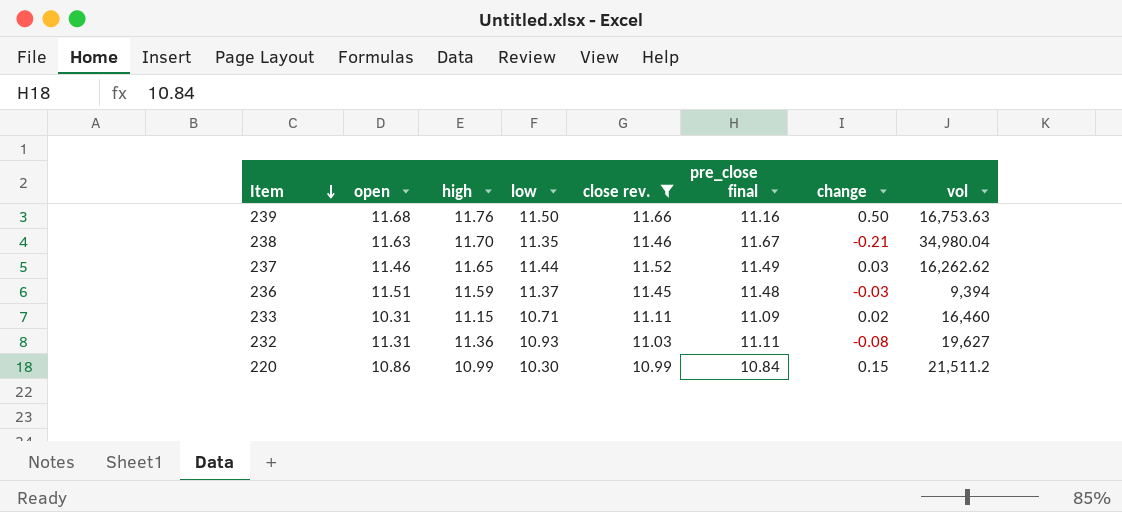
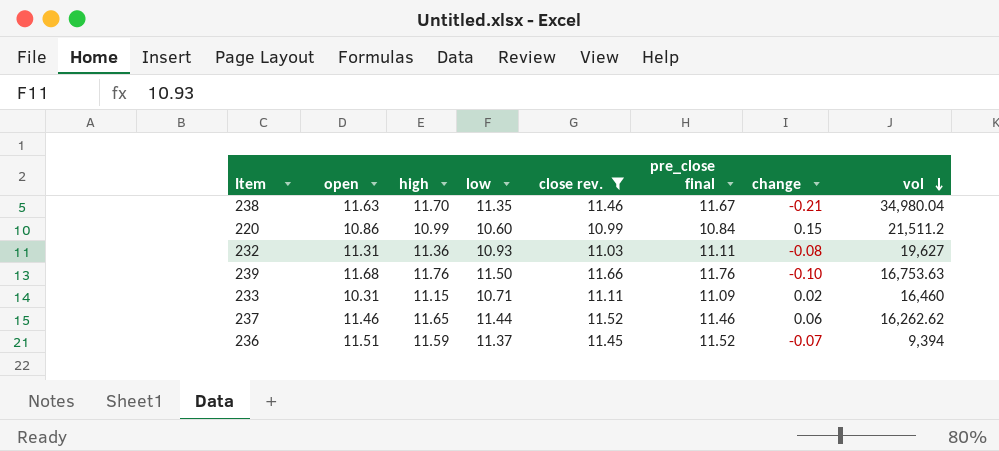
row order: Item descending -> vol descending
220 | low: 10.30 -> 10.60
239 | pre_close final: 11.16 -> 11.76
239 | change: 0.50 -> -0.10
237 | pre_close final: 11.49 -> 11.46
237 | change: 0.03 -> 0.06
236 | pre_close final: 11.48 -> 11.52
236 | change: -0.03 -> -0.07

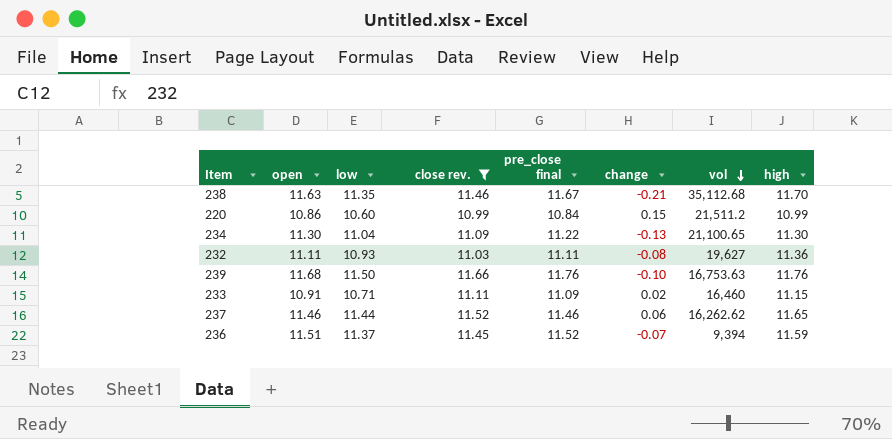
column high | position: 3 -> 8
238 | vol: 34,980.04 -> 35,112.68
row 234: none -> 11.30 | 11.04 | 11.09 | 11.22 | -0.13 | 21,100.65 | 11.30
232 | open: 11.31 -> 11.11
233 | open: 10.31 -> 10.91

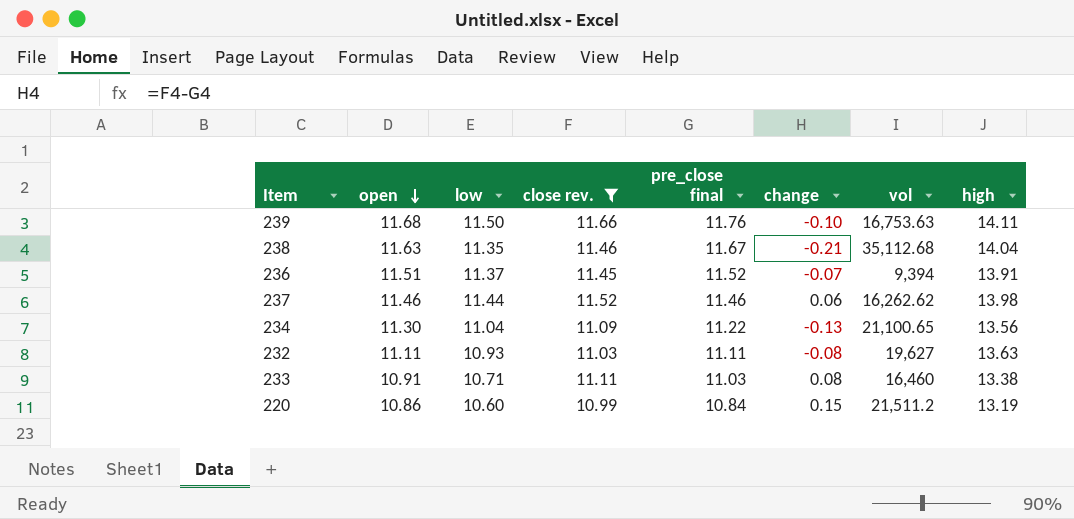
row order: vol descending -> open descending
239 | high: 11.76 -> 14.11
238 | high: 11.70 -> 14.04
236 | high: 11.59 -> 13.91
237 | high: 11.65 -> 13.98
234 | high: 11.30 -> 13.56
232 | high: 11.36 -> 13.63
233 | pre_close final: 11.09 -> 11.03
233 | change: 0.02 -> 0.08
233 | high: 11.15 -> 13.38
220 | high: 10.99 -> 13.19

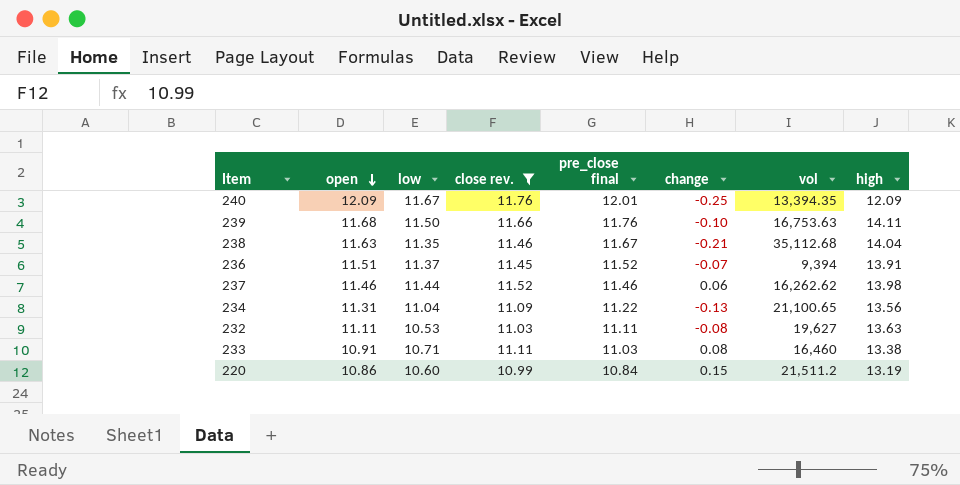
row 240: none -> 12.09 | 11.67 | 11.76 | 12.01 | -0.25 | 13,394.35 | 12.09
234 | open: 11.30 -> 11.31
232 | low: 10.93 -> 10.53

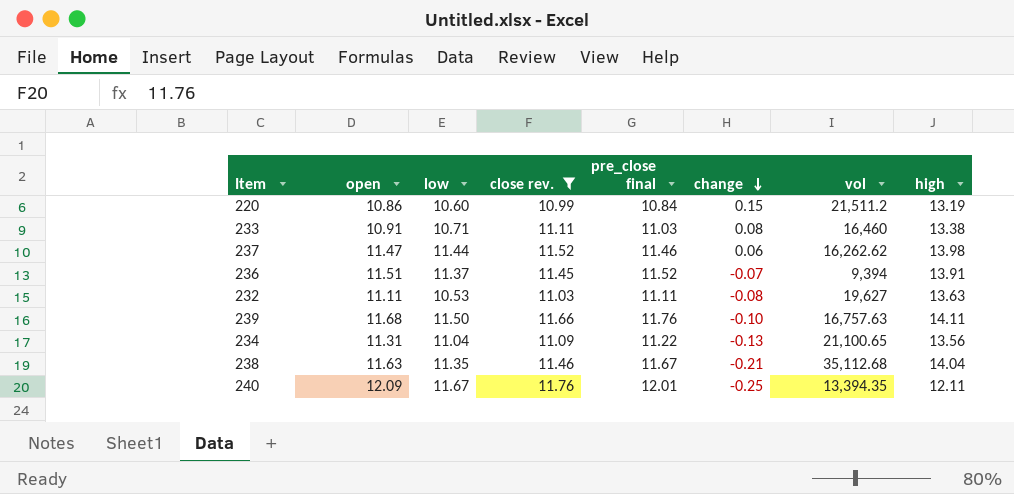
row order: open descending -> change descending
237 | open: 11.46 -> 11.47
239 | vol: 16,753.63 -> 16,757.63
240 | high: 12.09 -> 12.11

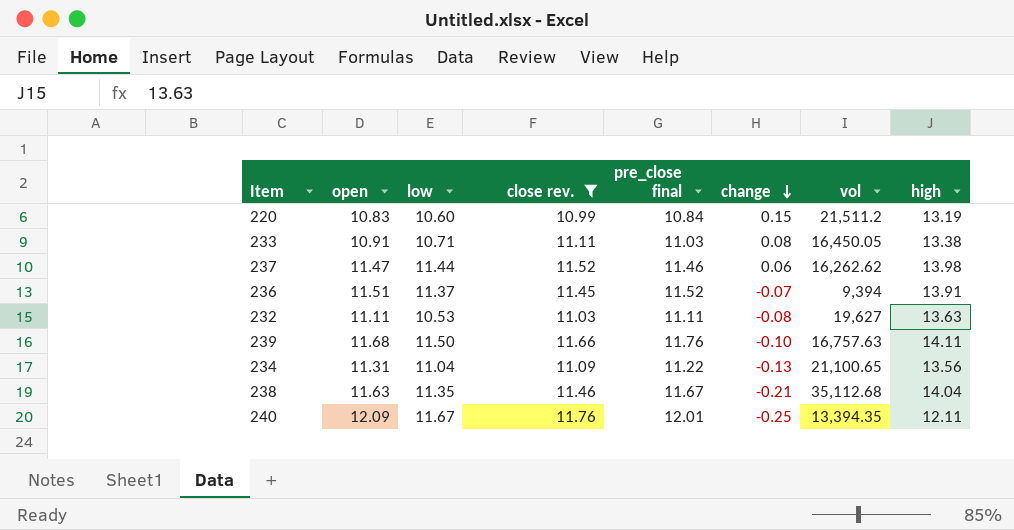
220 | open: 10.86 -> 10.83
233 | vol: 16,460 -> 16,450.05

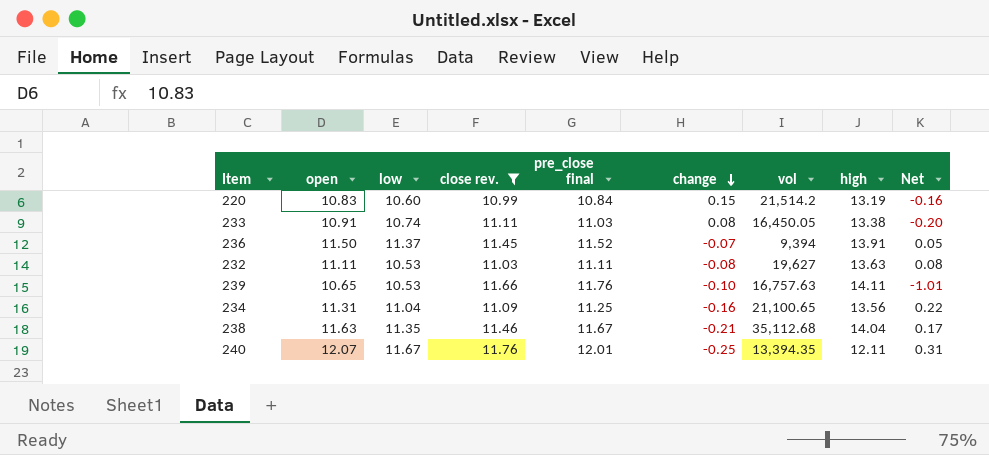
column Net | formula: none -> [open] - [close rev.]
row 237: 11.47 | 11.44 | 11.52 | 11.46 | 0.06 | 16,262.62 | 13.98 -> none
220 | vol: 21,511.2 -> 21,514.2
233 | low: 10.71 -> 10.74
236 | open: 11.51 -> 11.50
239 | open: 11.68 -> 10.65
239 | low: 11.50 -> 10.53
234 | pre_close final: 11.22 -> 11.25
234 | change: -0.13 -> -0.16
240 | open: 12.09 -> 12.07

